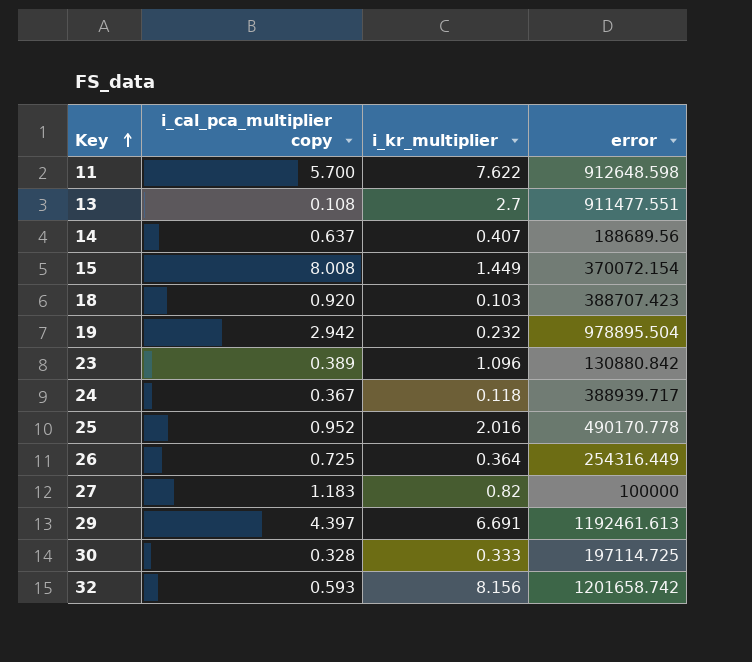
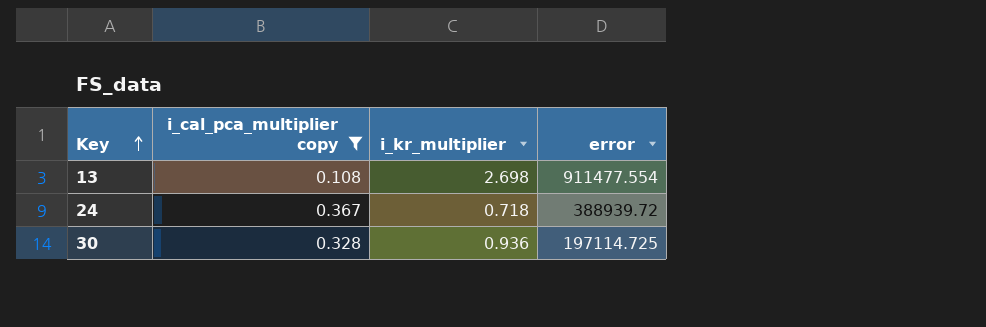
filter: none -> i_cal_pca_multiplier copy <= 0.367
13 | i_kr_multiplier: 2.7 -> 2.698
13 | error: 911477.551 -> 911477.554
24 | i_kr_multiplier: 0.118 -> 0.718
24 | error: 388939.717 -> 388939.72
30 | i_kr_multiplier: 0.333 -> 0.936

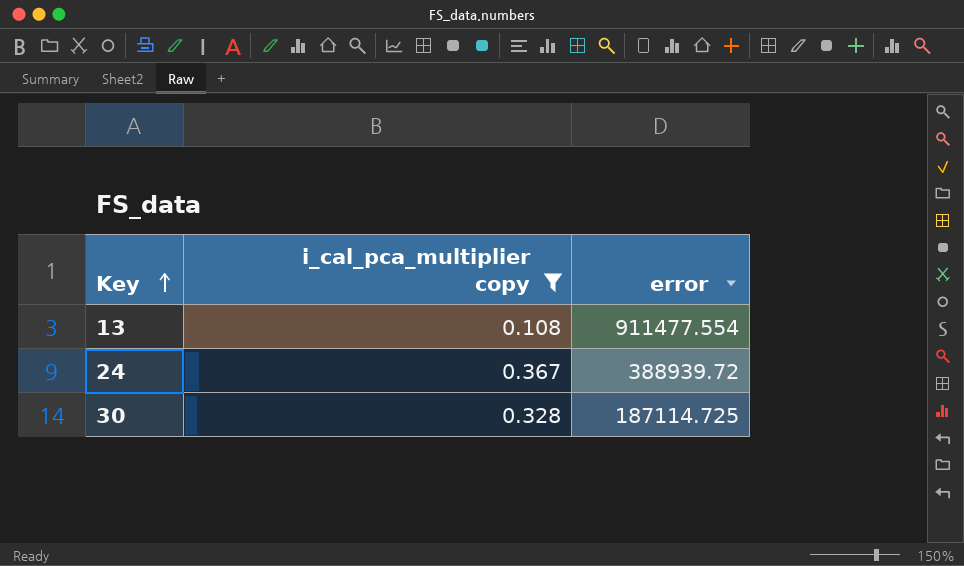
column i_kr_multiplier | position: 3 -> none
30 | error: 197114.725 -> 187114.725

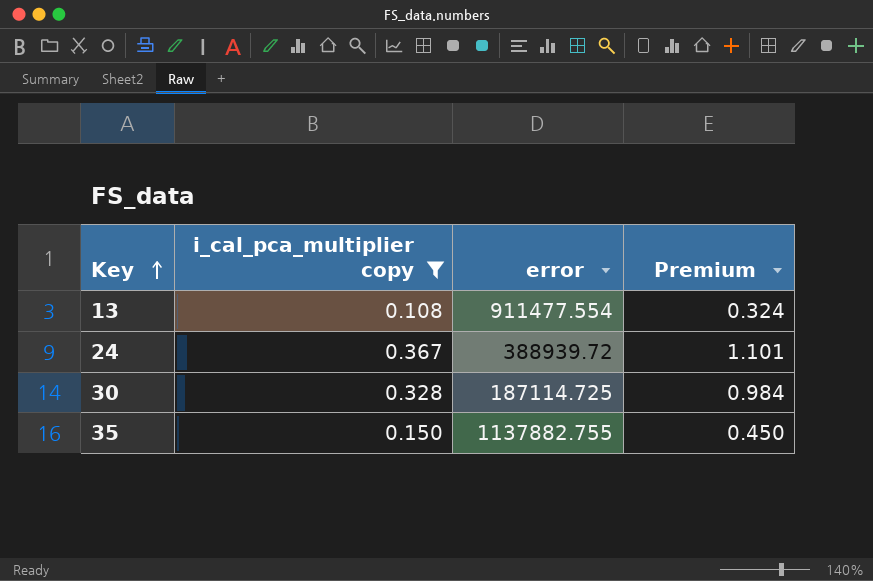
column Premium | formula: none -> [i_cal_pca_multiplier copy] * 3
row 35: none -> 0.150 | 1137882.755 | 0.450

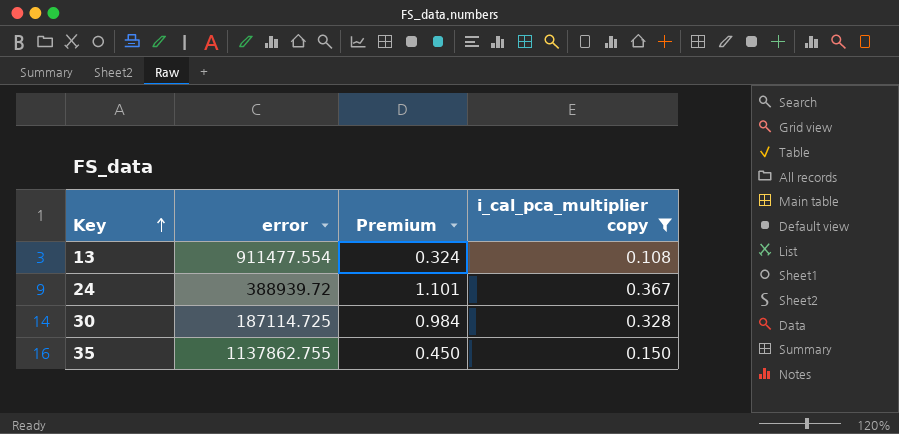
column i_cal_pca_multiplier copy | position: 2 -> 4
35 | error: 1137882.755 -> 1137862.755

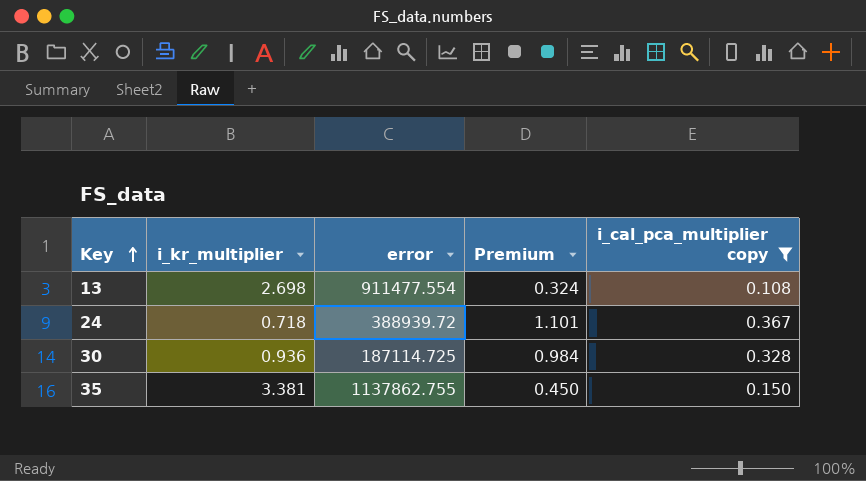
column i_kr_multiplier | position: none -> 2

